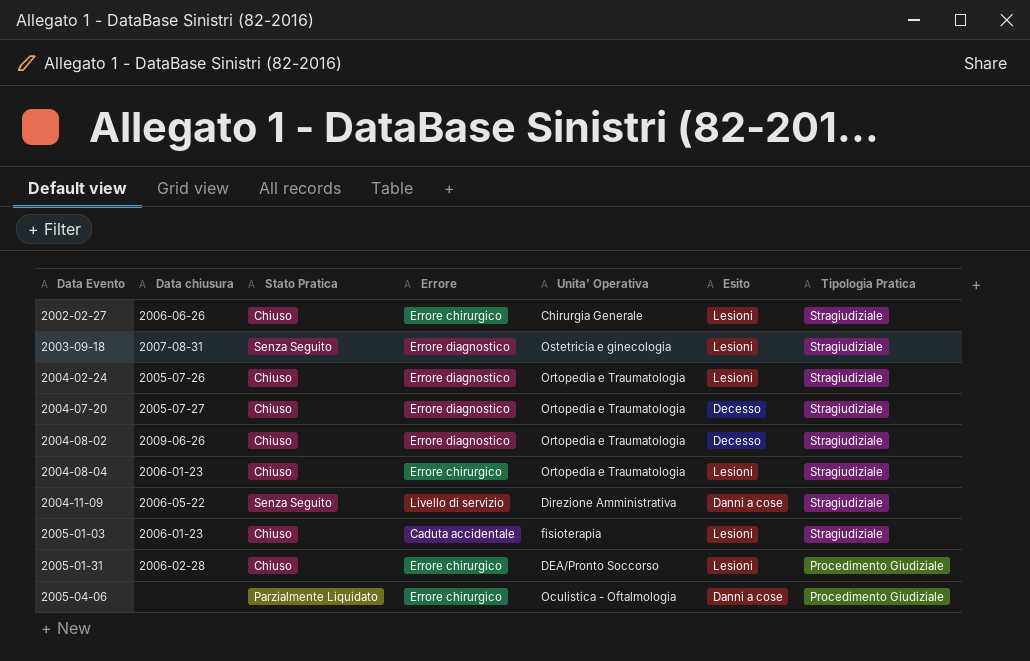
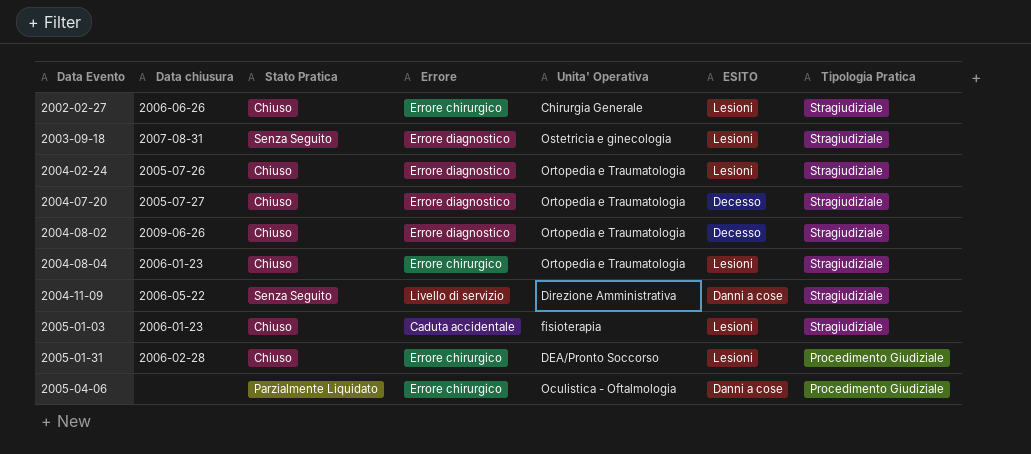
column name: Esito -> ESITO

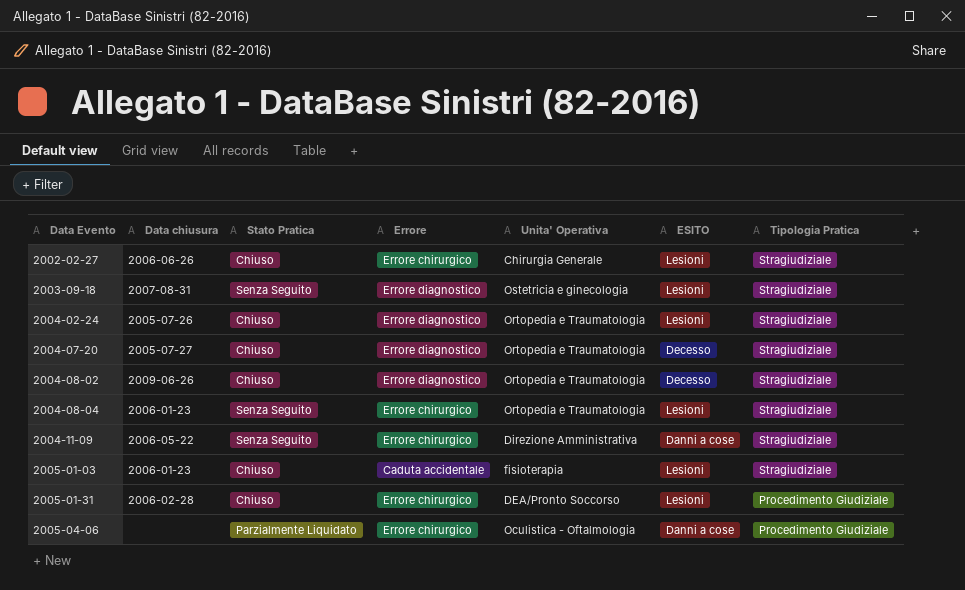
2004-08-04 | Stato Pratica: Chiuso -> Senza Seguito
2004-11-09 | Errore: Livello di servizio -> Errore chirurgico

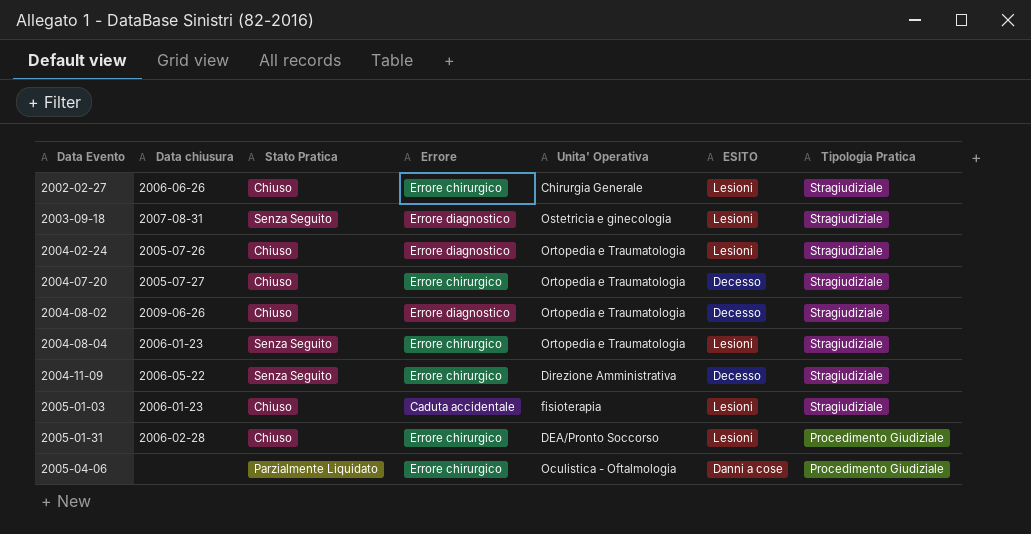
2004-07-20 | Errore: Errore diagnostico -> Errore chirurgico
2004-11-09 | ESITO: Danni a cose -> Decesso

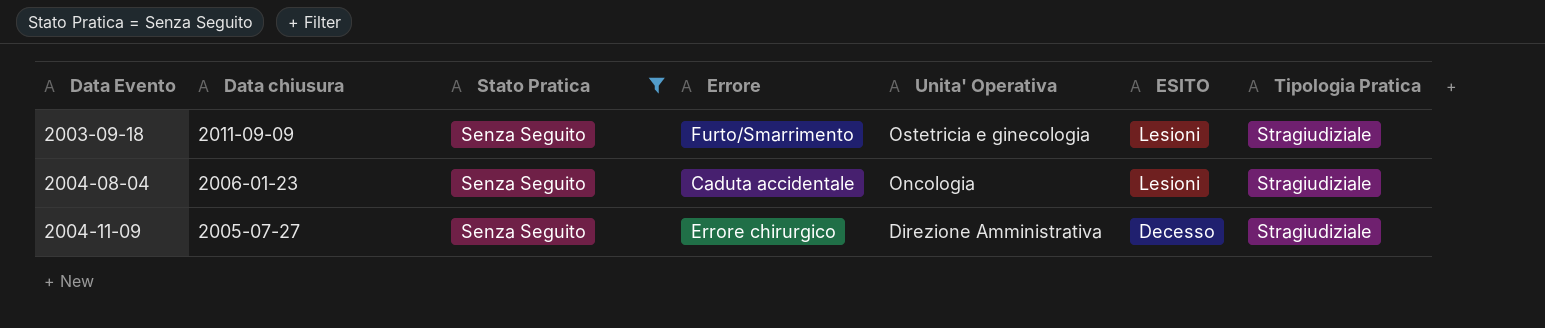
filter: none -> Stato Pratica = Senza Seguito
2003-09-18 | Data chiusura: 2007-08-31 -> 2011-09-09
2003-09-18 | Errore: Errore diagnostico -> Furto/Smarrimento
2004-08-04 | Errore: Errore chirurgico -> Caduta accidentale
2004-08-04 | Unita' Operativa: Ortopedia e Traumatologia -> Oncologia
2004-11-09 | Data chiusura: 2006-05-22 -> 2005-07-27

